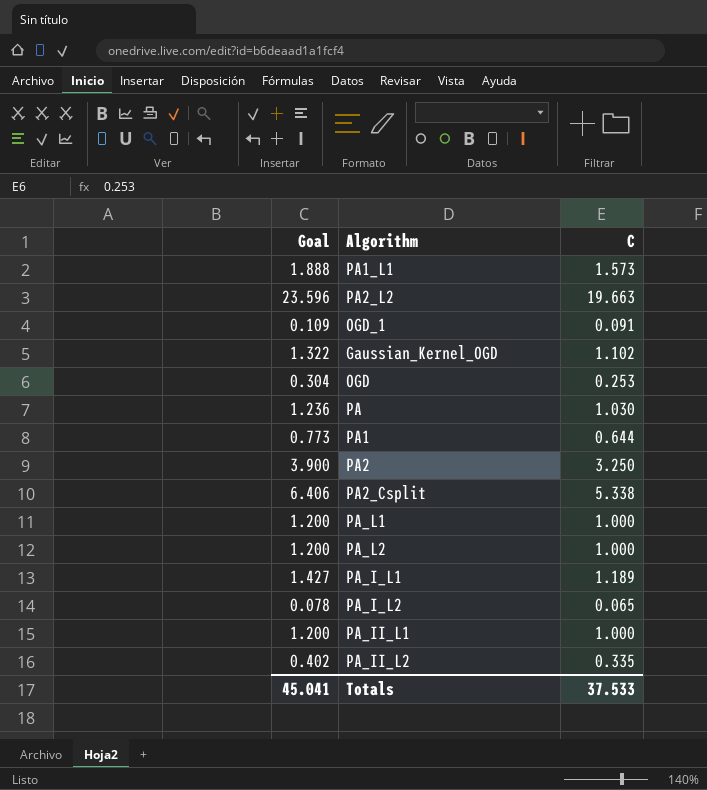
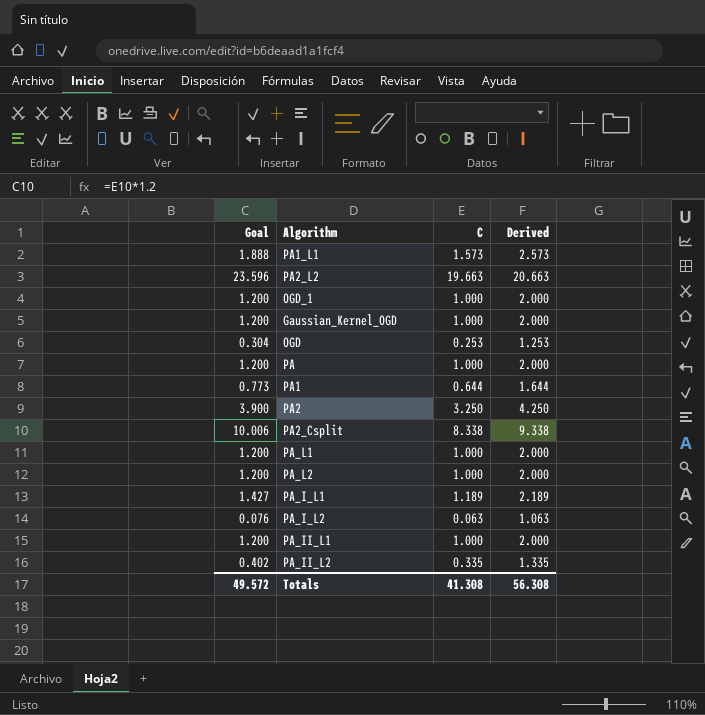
column Derived | formula: none -> [C] + 1
OGD_1 | Goal: 0.109 -> 1.200
OGD_1 | C: 0.091 -> 1.000
Gaussian_Kernel_OGD | Goal: 1.322 -> 1.200
Gaussian_Kernel_OGD | C: 1.102 -> 1.000
PA | Goal: 1.236 -> 1.200
PA | C: 1.030 -> 1.000
PA2_Csplit | Goal: 6.406 -> 10.006
PA2_Csplit | C: 5.338 -> 8.338
PA_I_L2 | Goal: 0.078 -> 0.076
PA_I_L2 | C: 0.065 -> 0.063
Totals | Goal: 45.041 -> 49.572
Totals | C: 37.533 -> 41.308

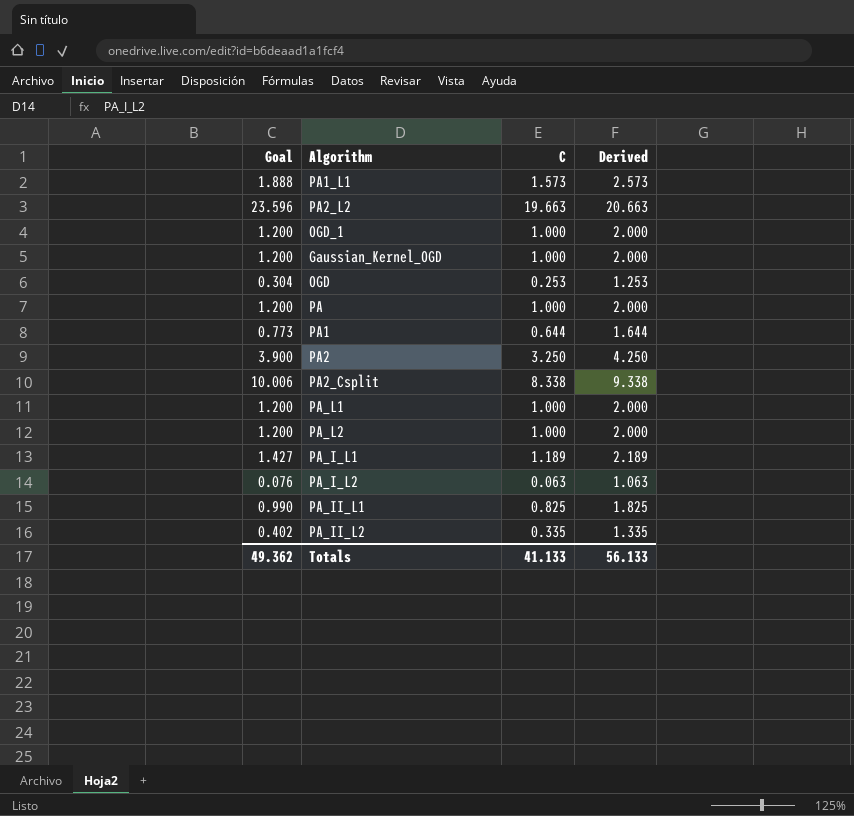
PA_II_L1 | Goal: 1.200 -> 0.990
PA_II_L1 | C: 1.000 -> 0.825
PA_II_L1 | Derived: 2.000 -> 1.825
Totals | Goal: 49.572 -> 49.362
Totals | C: 41.308 -> 41.133
Totals | Derived: 56.308 -> 56.133

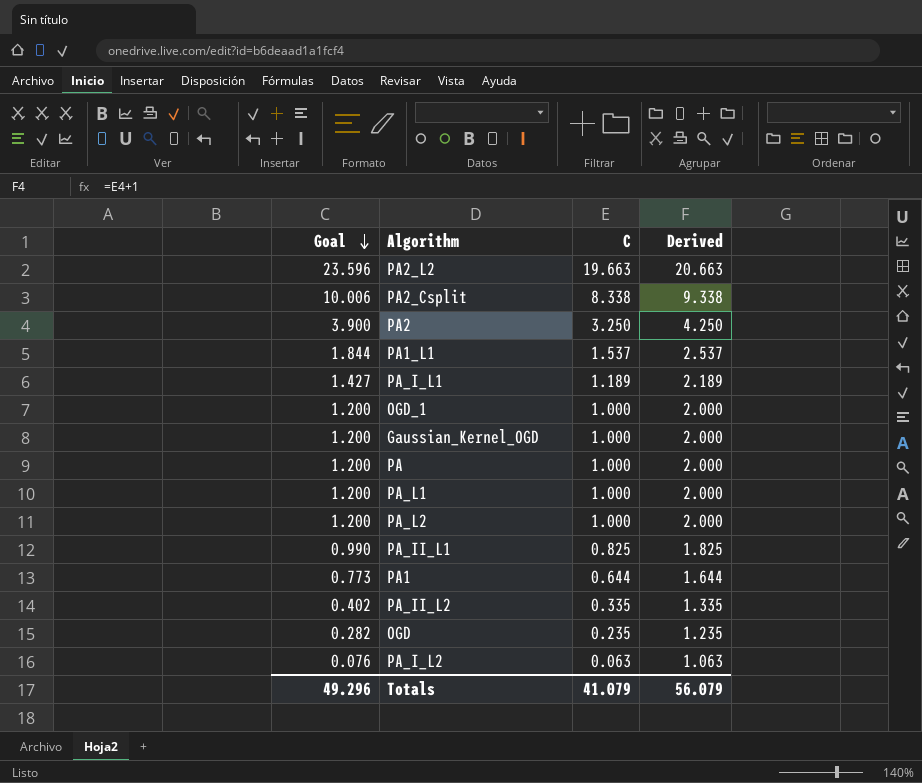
row order: none -> Goal descending
PA1_L1 | Goal: 1.888 -> 1.844
PA1_L1 | C: 1.573 -> 1.537
PA1_L1 | Derived: 2.573 -> 2.537
OGD | Goal: 0.304 -> 0.282
OGD | C: 0.253 -> 0.235
OGD | Derived: 1.253 -> 1.235
Totals | Goal: 49.362 -> 49.296
Totals | C: 41.133 -> 41.079
Totals | Derived: 56.133 -> 56.079

